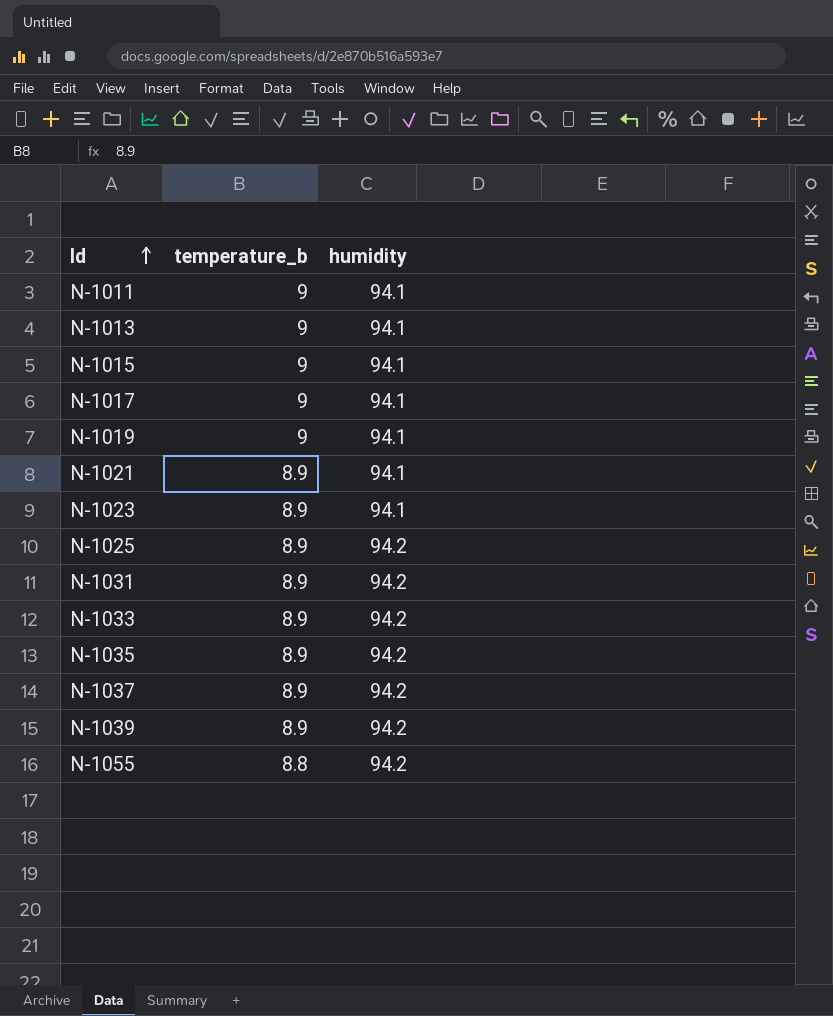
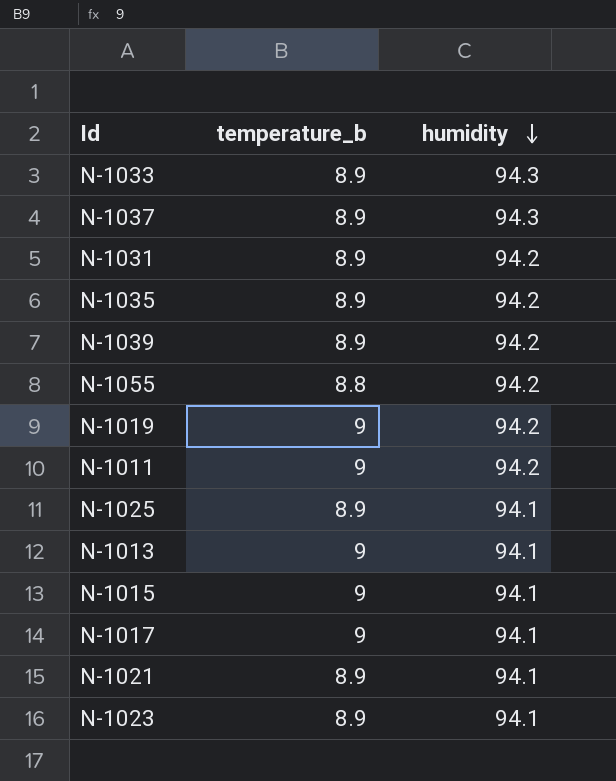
row order: Id ascending -> humidity descending
N-1033 | humidity: 94.2 -> 94.3
N-1037 | humidity: 94.2 -> 94.3
N-1019 | humidity: 94.1 -> 94.2
N-1011 | humidity: 94.1 -> 94.2
N-1025 | humidity: 94.2 -> 94.1

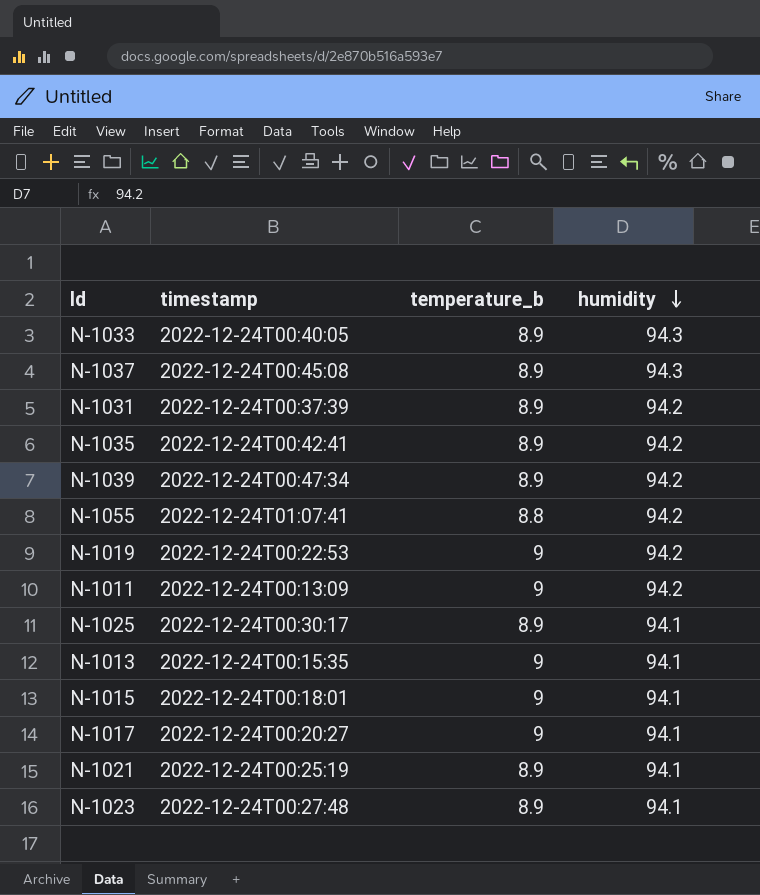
column timestamp | position: none -> 2

